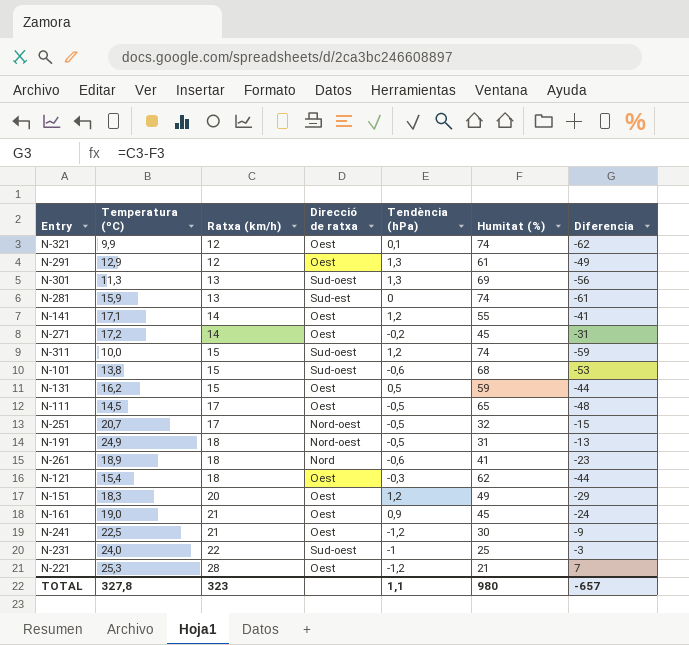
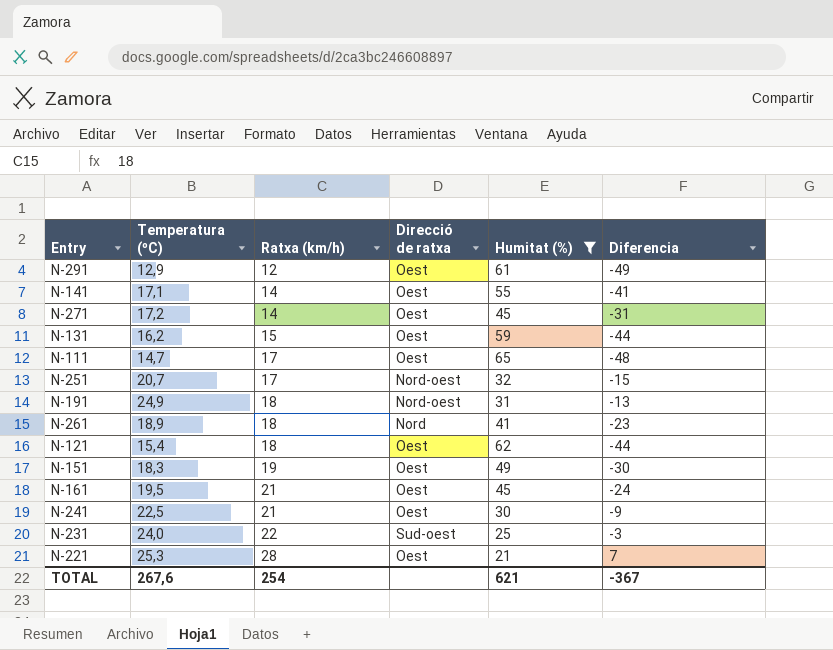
filter: none -> Humitat (%) <= 65
column Tendència (hPa) | position: 5 -> none
N-111 | Temperatura (ºC): 14,5 -> 14,7
N-151 | Ratxa (km/h): 20 -> 19
N-151 | Diferencia: -29 -> -30
N-161 | Temperatura (ºC): 19,0 -> 19,5
TOTAL | Temperatura (ºC): 327,8 -> 267,6
TOTAL | Ratxa (km/h): 323 -> 254
TOTAL | Humitat (%): 980 -> 621
TOTAL | Diferencia: -657 -> -367

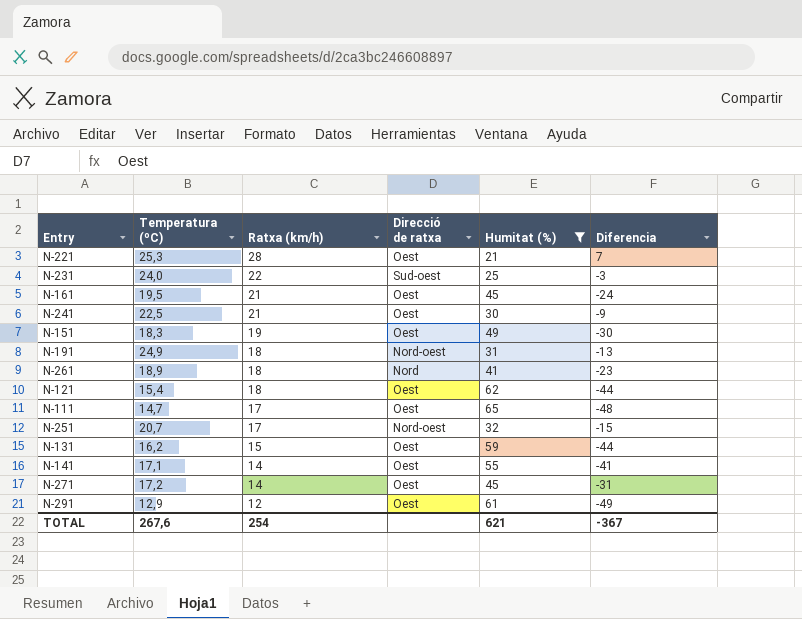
row order: Ratxa (km/h) ascending -> Ratxa (km/h) descending

